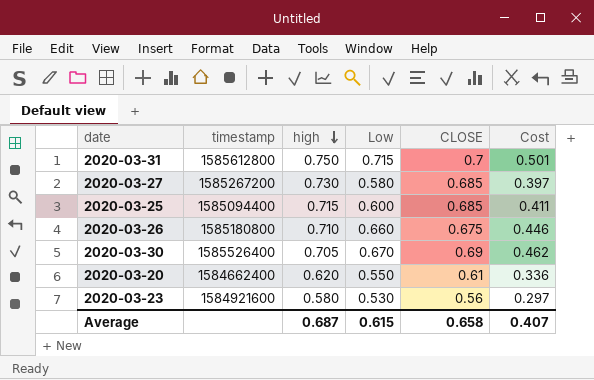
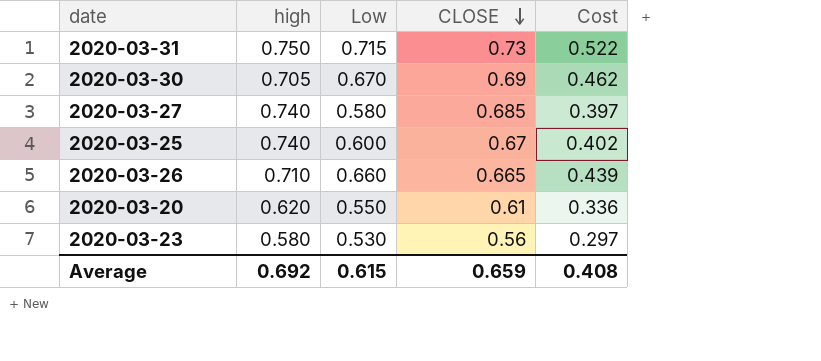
row order: high descending -> CLOSE descending
column timestamp | position: 2 -> none
2020-03-31 | CLOSE: 0.7 -> 0.73
2020-03-31 | Cost: 0.501 -> 0.522
2020-03-27 | high: 0.730 -> 0.740
2020-03-25 | high: 0.715 -> 0.740
2020-03-25 | CLOSE: 0.685 -> 0.67
2020-03-25 | Cost: 0.411 -> 0.402
2020-03-26 | CLOSE: 0.675 -> 0.665
2020-03-26 | Cost: 0.446 -> 0.439
Average | high: 0.687 -> 0.692
Average | CLOSE: 0.658 -> 0.659
Average | Cost: 0.407 -> 0.408

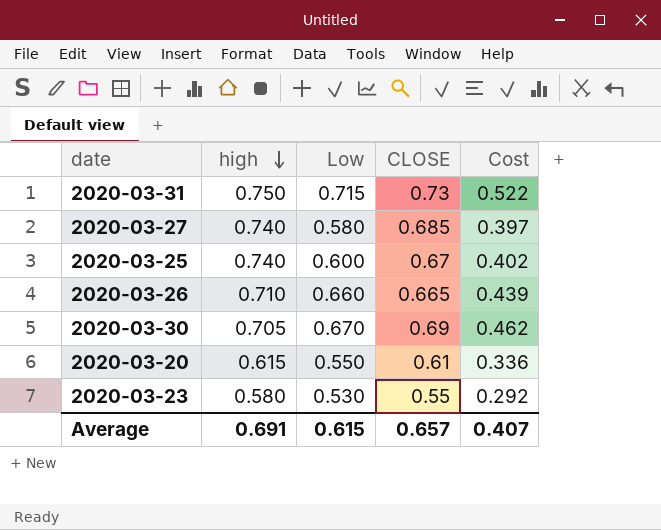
row order: CLOSE descending -> high descending
2020-03-20 | high: 0.620 -> 0.615
2020-03-23 | CLOSE: 0.56 -> 0.55
2020-03-23 | Cost: 0.297 -> 0.292
Average | high: 0.692 -> 0.691
Average | CLOSE: 0.659 -> 0.657
Average | Cost: 0.408 -> 0.407

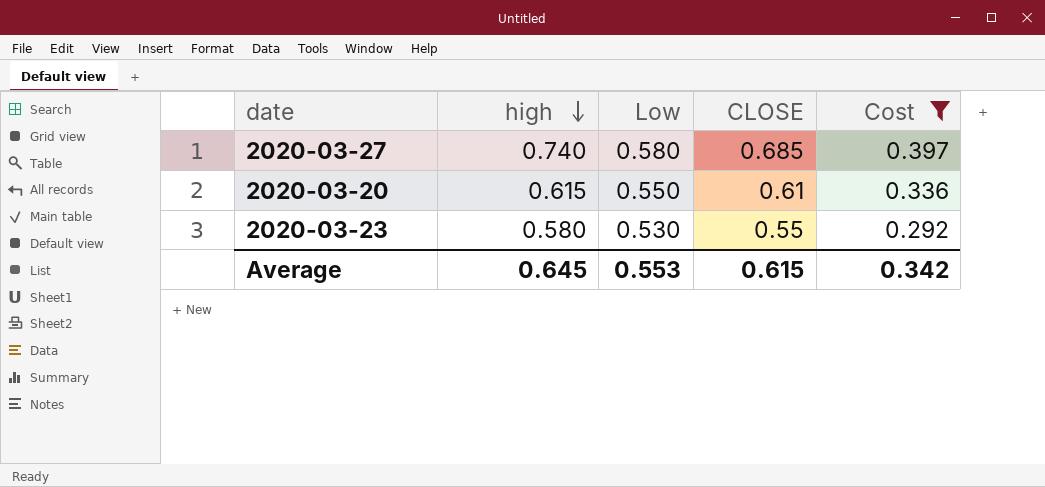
filter: none -> Cost <= 0.397
Average | high: 0.691 -> 0.645
Average | Low: 0.615 -> 0.553
Average | CLOSE: 0.657 -> 0.615
Average | Cost: 0.407 -> 0.342

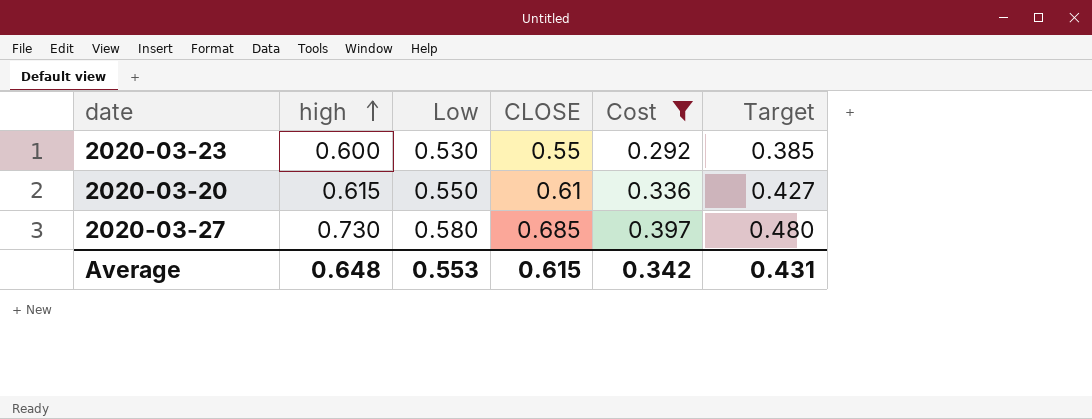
row order: high descending -> high ascending
column Target | formula: none -> [CLOSE] * 0.7
2020-03-23 | high: 0.580 -> 0.600
2020-03-27 | high: 0.740 -> 0.730
Average | high: 0.645 -> 0.648

